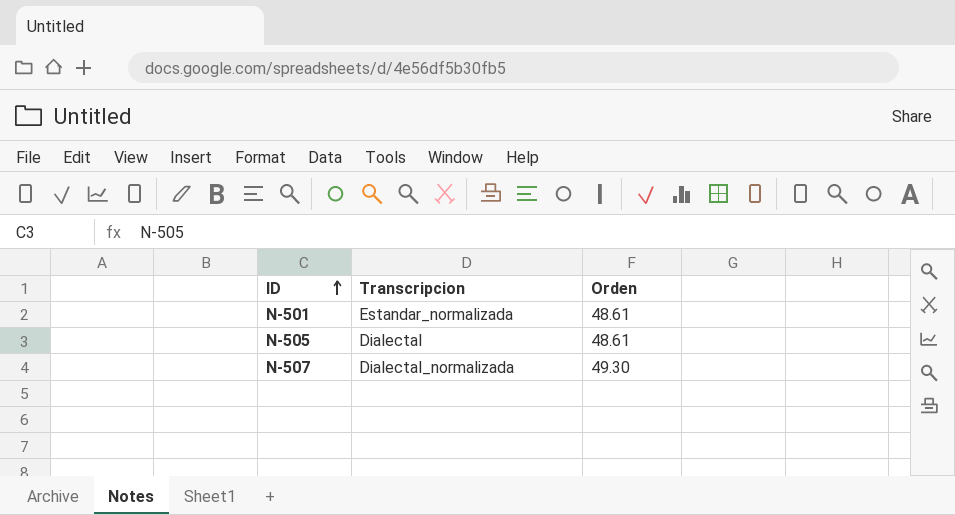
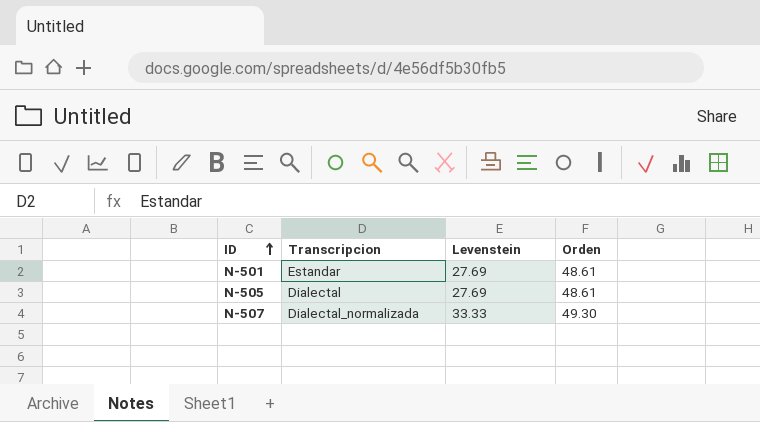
column Levenstein | position: none -> 3
N-501 | Transcripcion: Estandar_normalizada -> Estandar

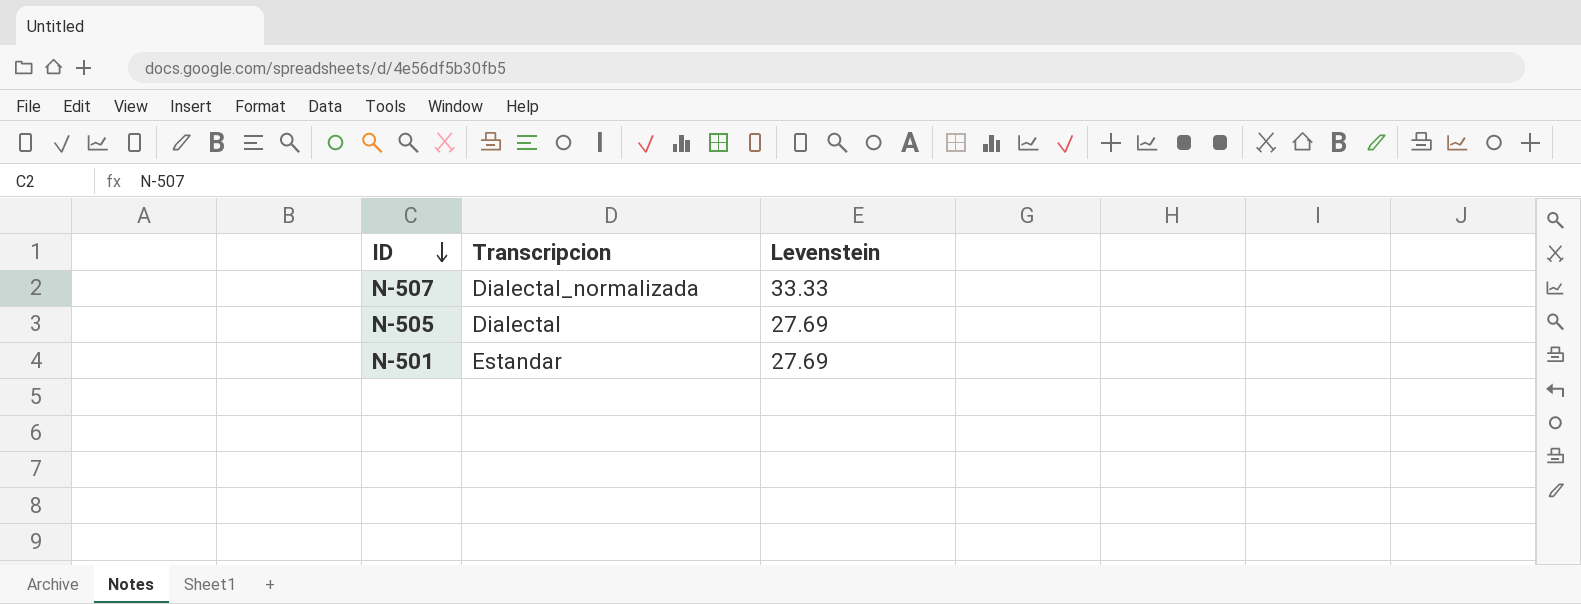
row order: ID ascending -> ID descending
column Orden | position: 4 -> none

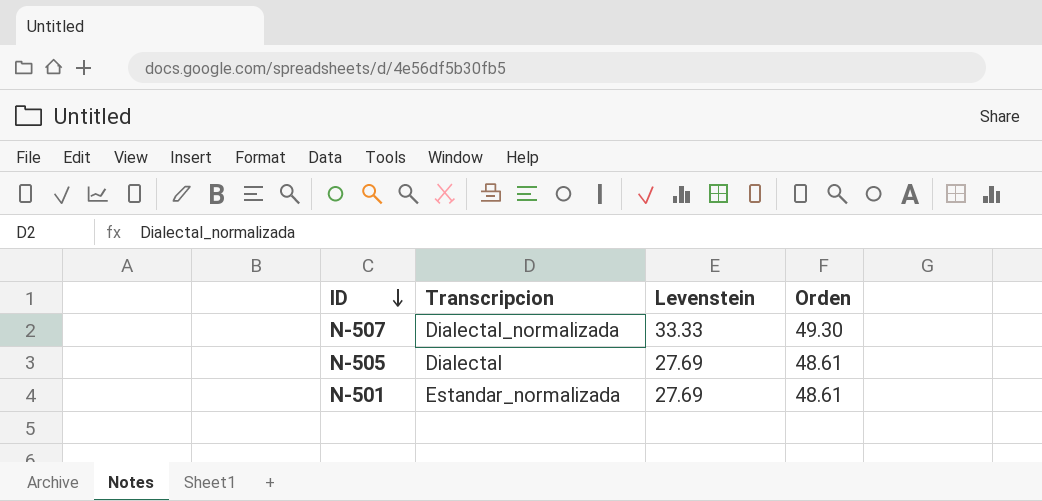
column Orden | position: none -> 4
N-501 | Transcripcion: Estandar -> Estandar_normalizada

